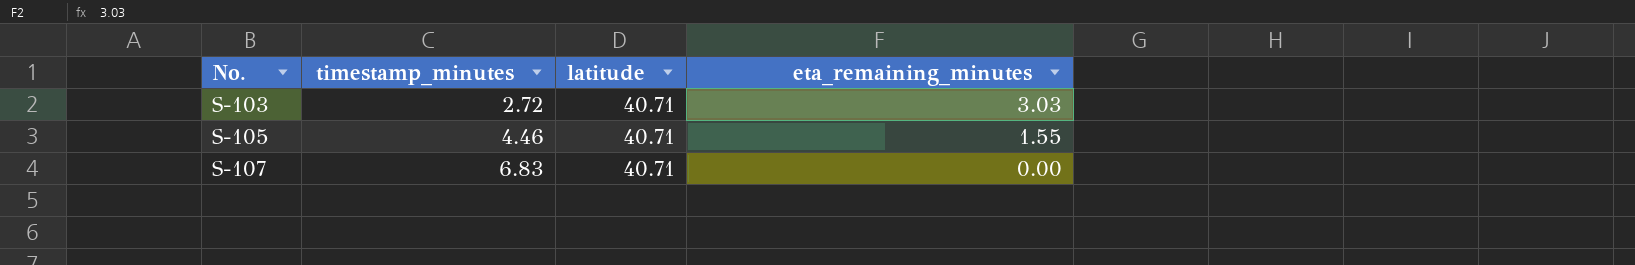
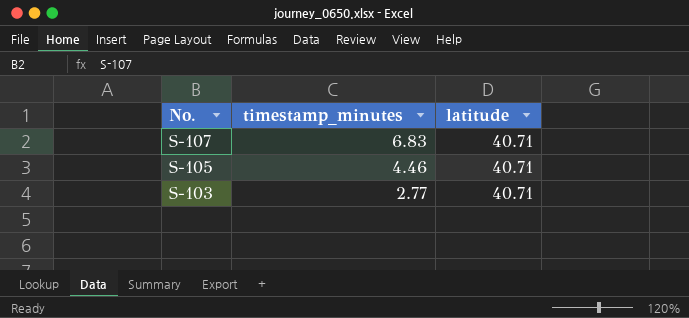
row order: No. ascending -> No. descending
column eta_remaining_minutes | position: 4 -> none
S-103 | timestamp_minutes: 2.72 -> 2.77

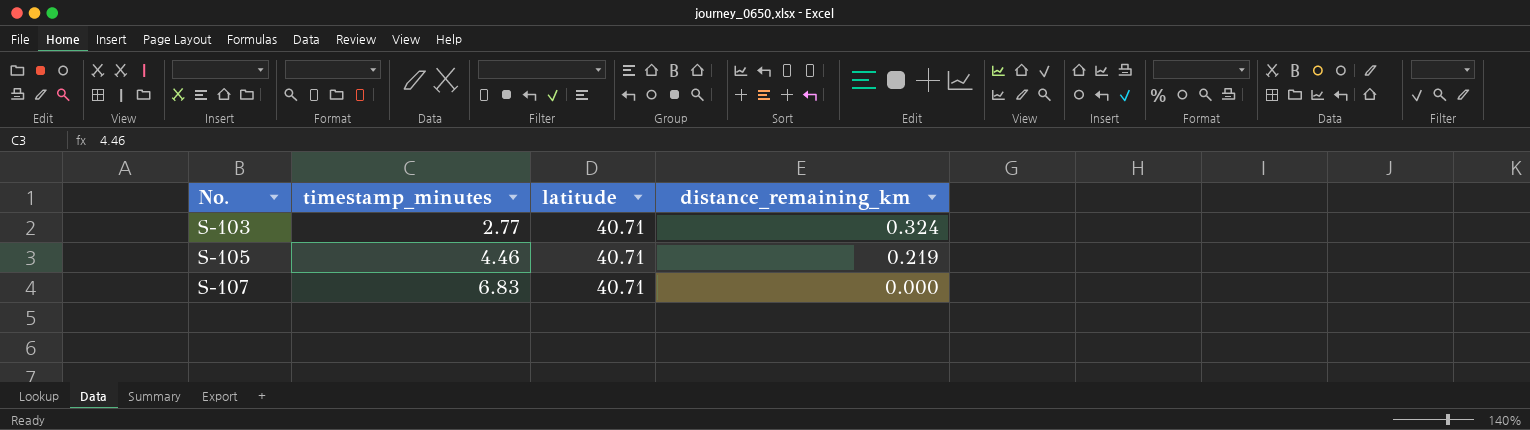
row order: No. descending -> No. ascending
column distance_remaining_km | position: none -> 4

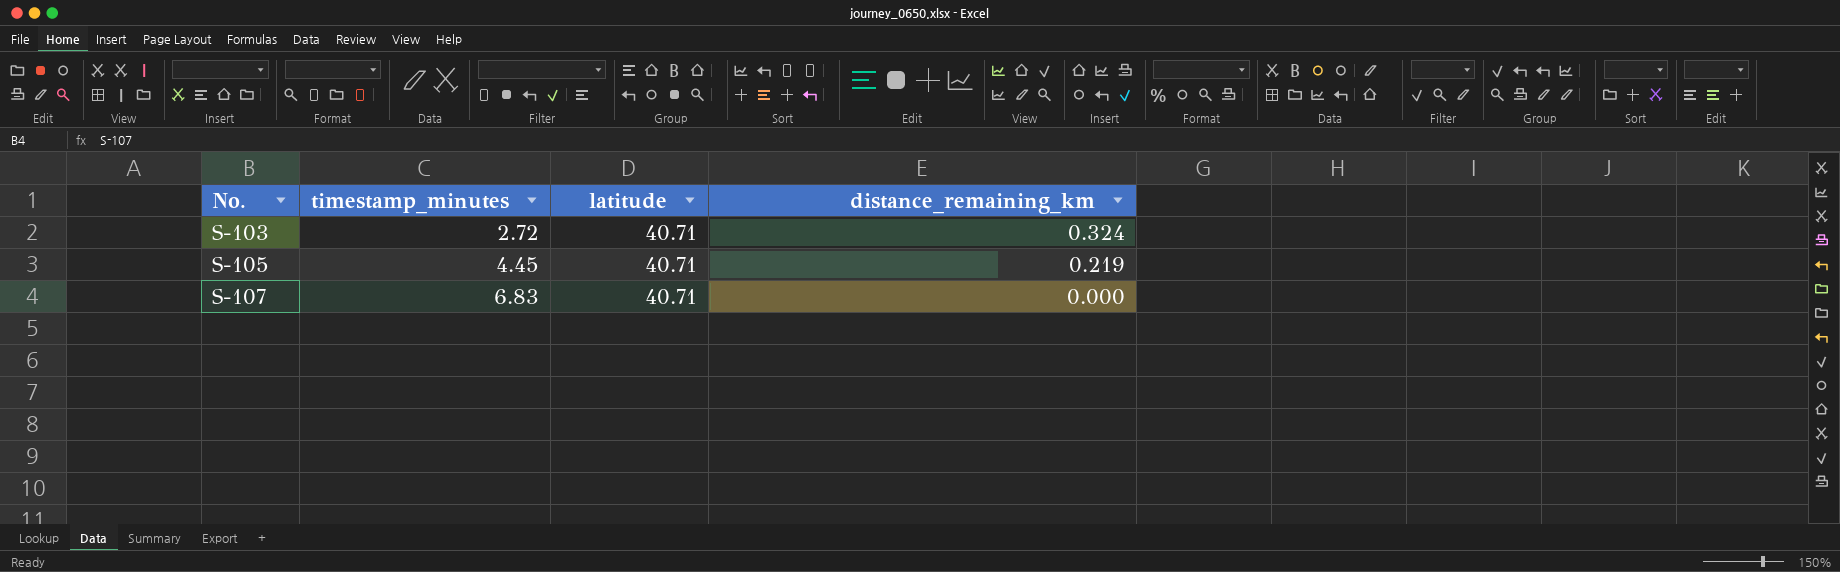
S-103 | timestamp_minutes: 2.77 -> 2.72
S-105 | timestamp_minutes: 4.46 -> 4.45

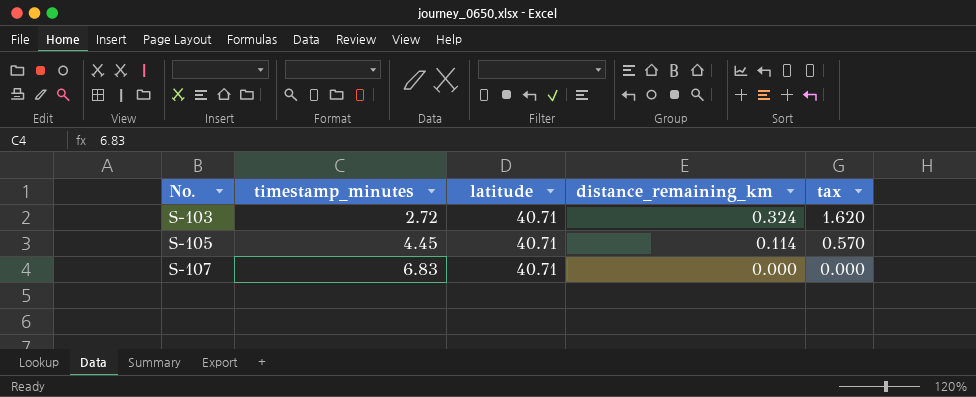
column tax | formula: none -> [distance_remaining_km] * 5
S-105 | distance_remaining_km: 0.219 -> 0.114

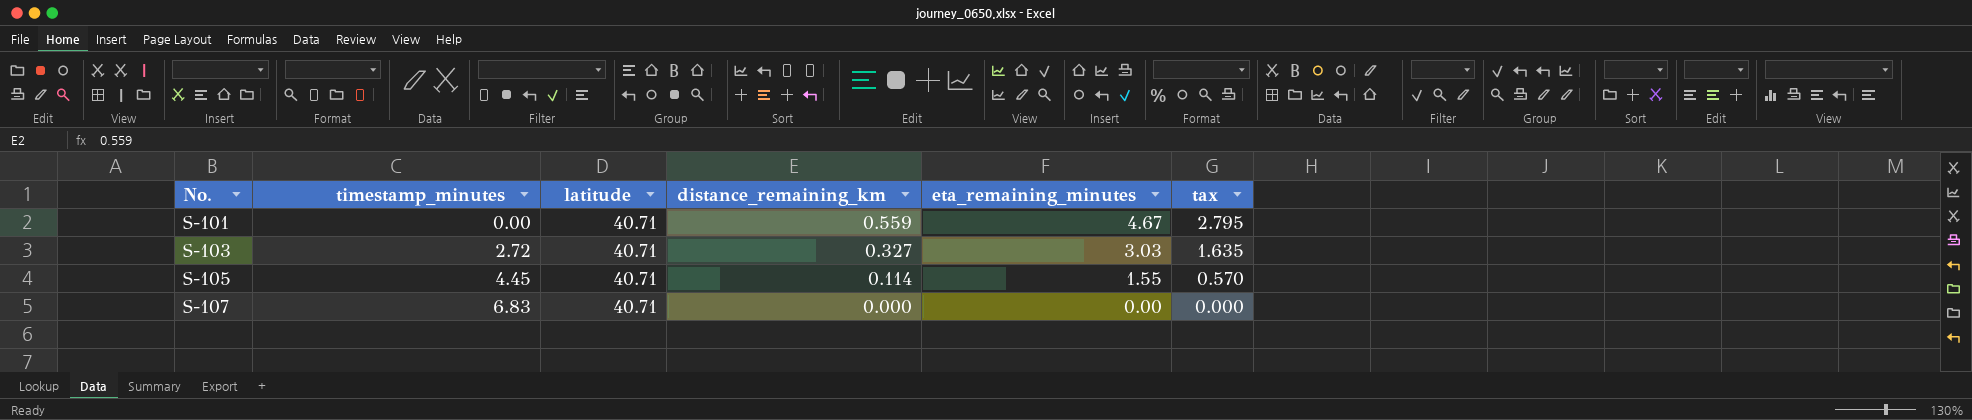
column eta_remaining_minutes | position: none -> 5
row S-101: none -> 0.00 | 40.71 | 0.559 | 4.67 | 2.795
S-103 | distance_remaining_km: 0.324 -> 0.327
S-103 | tax: 1.620 -> 1.635

